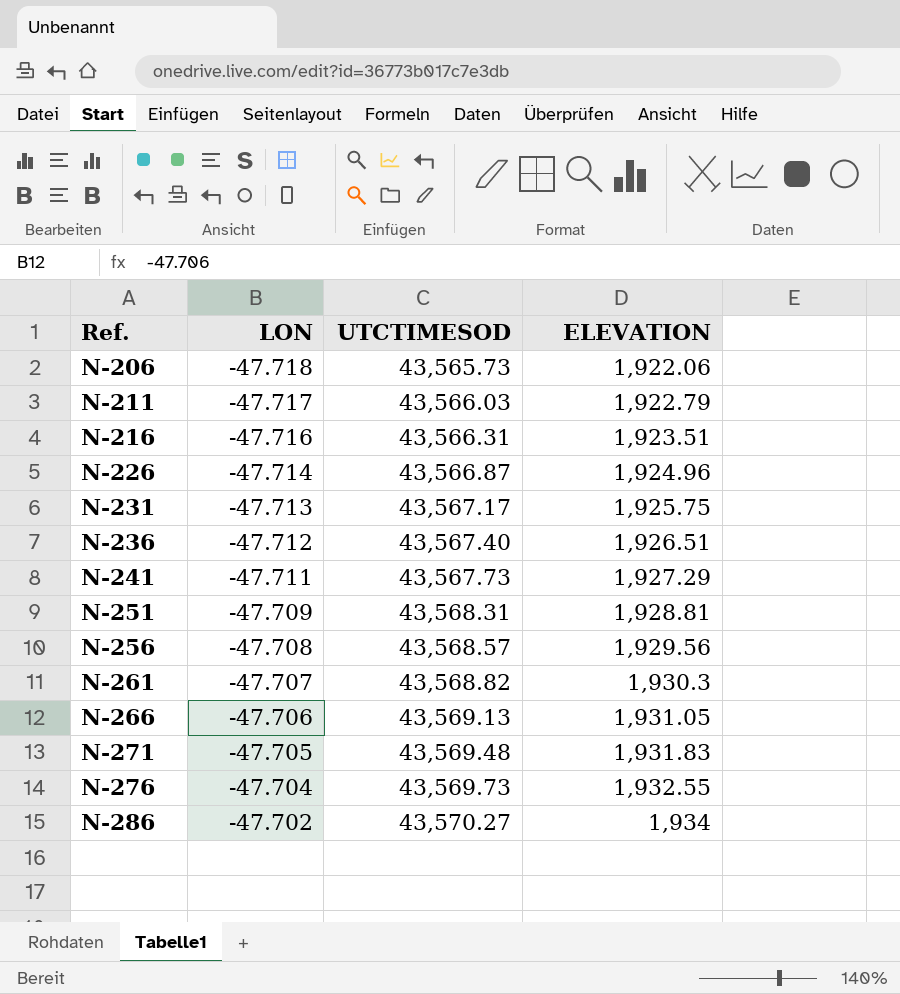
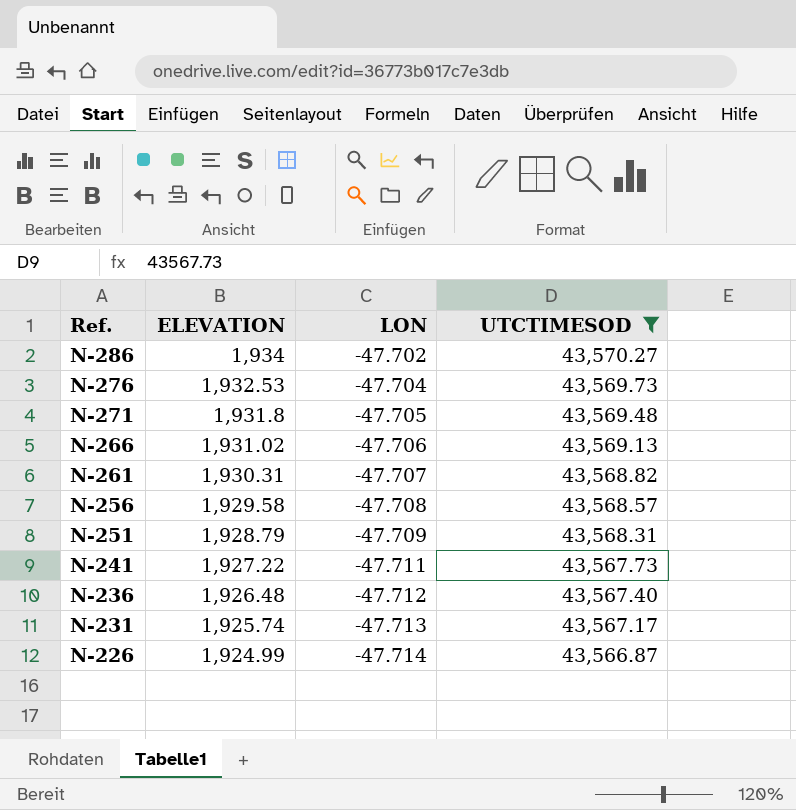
filter: none -> UTCTIMESOD >= 43,566.87
row order: Ref. ascending -> Ref. descending
column ELEVATION | position: 4 -> 2
N-276 | ELEVATION: 1,932.55 -> 1,932.53
N-271 | ELEVATION: 1,931.83 -> 1,931.8
N-266 | ELEVATION: 1,931.05 -> 1,931.02
N-261 | ELEVATION: 1,930.3 -> 1,930.31
N-256 | ELEVATION: 1,929.56 -> 1,929.58
N-251 | ELEVATION: 1,928.81 -> 1,928.79
N-241 | ELEVATION: 1,927.29 -> 1,927.22
N-236 | ELEVATION: 1,926.51 -> 1,926.48
N-231 | ELEVATION: 1,925.75 -> 1,925.74
N-226 | ELEVATION: 1,924.96 -> 1,924.99

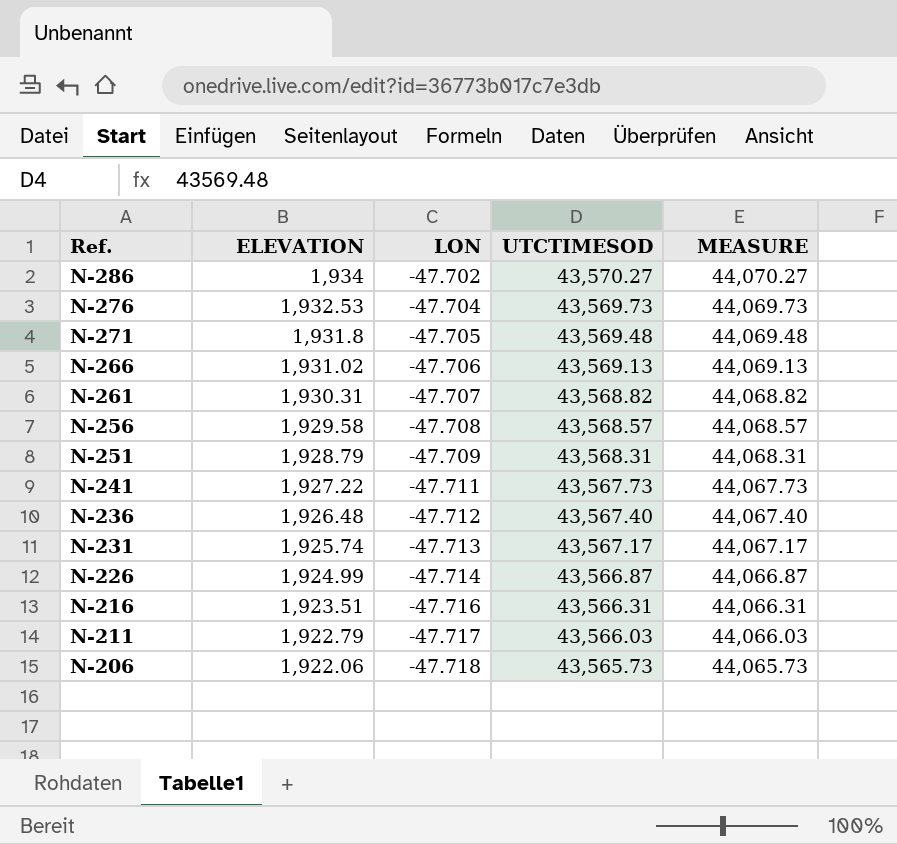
filter: UTCTIMESOD >= 43,566.87 -> none
column MEASURE | formula: none -> [UTCTIMESOD] + 500

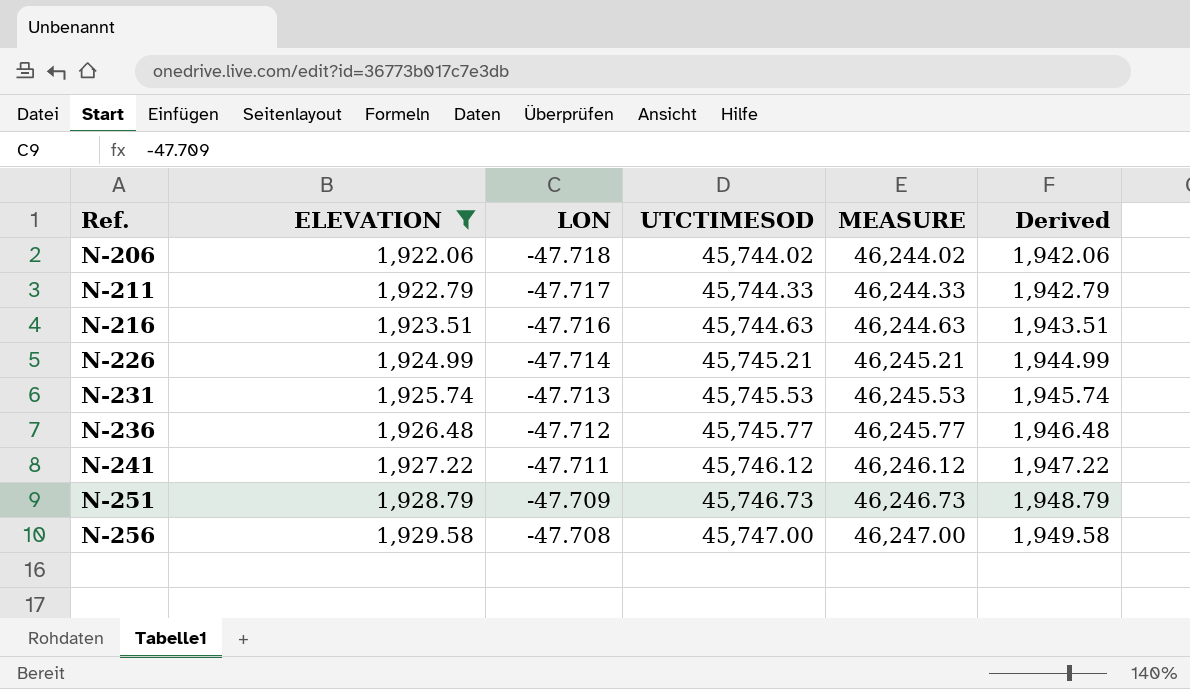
filter: none -> ELEVATION <= 1,929.58
row order: Ref. descending -> Ref. ascending
column Derived | formula: none -> [ELEVATION] + 20
N-206 | UTCTIMESOD: 43,565.73 -> 45,744.02
N-206 | MEASURE: 44,065.73 -> 46,244.02
N-211 | UTCTIMESOD: 43,566.03 -> 45,744.33
N-211 | MEASURE: 44,066.03 -> 46,244.33
N-216 | UTCTIMESOD: 43,566.31 -> 45,744.63
N-216 | MEASURE: 44,066.31 -> 46,244.63
N-226 | UTCTIMESOD: 43,566.87 -> 45,745.21
N-226 | MEASURE: 44,066.87 -> 46,245.21
N-231 | UTCTIMESOD: 43,567.17 -> 45,745.53
N-231 | MEASURE: 44,067.17 -> 46,245.53
N-236 | UTCTIMESOD: 43,567.40 -> 45,745.77
N-236 | MEASURE: 44,067.40 -> 46,245.77
N-241 | UTCTIMESOD: 43,567.73 -> 45,746.12
N-241 | MEASURE: 44,067.73 -> 46,246.12
N-251 | UTCTIMESOD: 43,568.31 -> 45,746.73
N-251 | MEASURE: 44,068.31 -> 46,246.73
N-256 | UTCTIMESOD: 43,568.57 -> 45,747.00
N-256 | MEASURE: 44,068.57 -> 46,247.00

